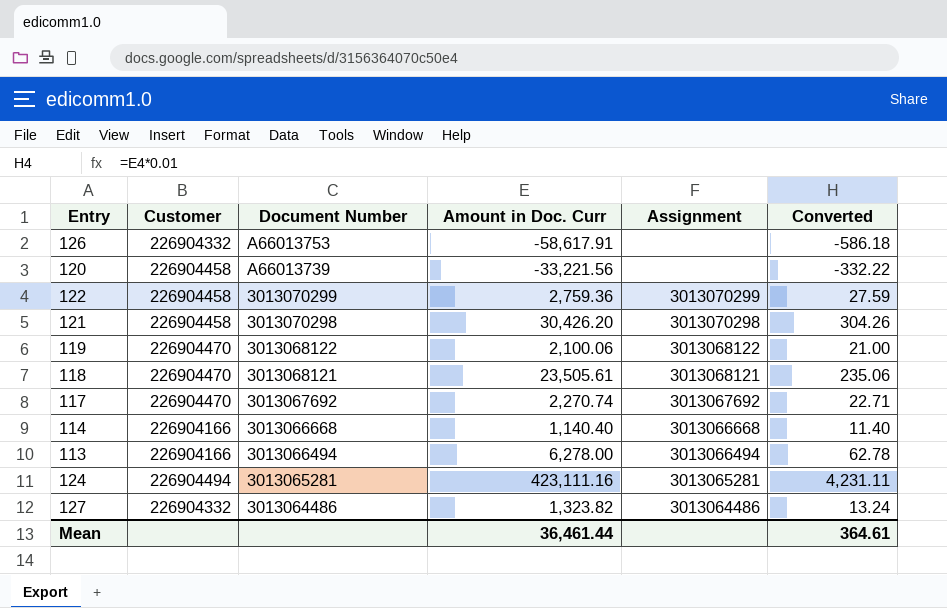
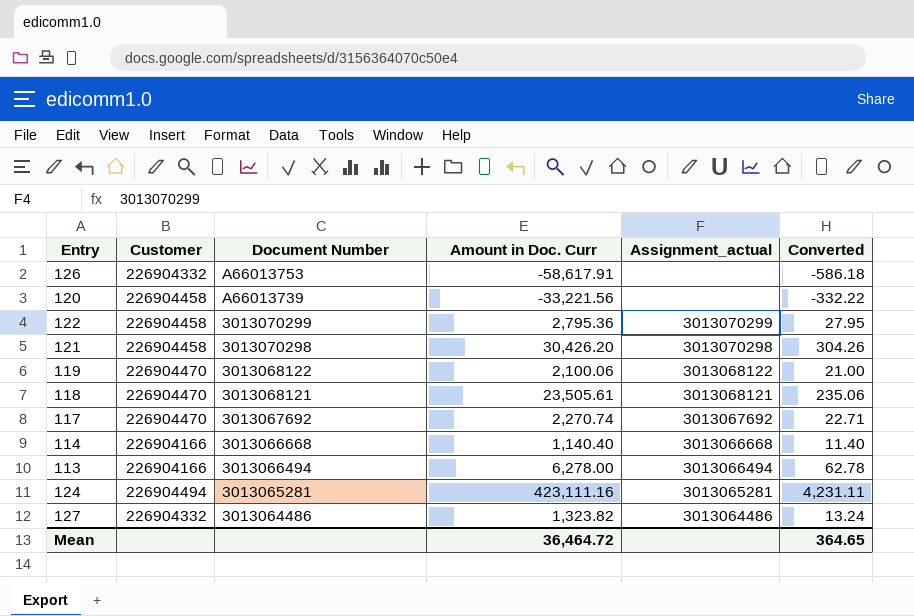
column name: Assignment -> Assignment_actual
122 | Amount in Doc. Curr: 2,759.36 -> 2,795.36
122 | Converted: 27.59 -> 27.95
Mean | Amount in Doc. Curr: 36,461.44 -> 36,464.72
Mean | Converted: 364.61 -> 364.65

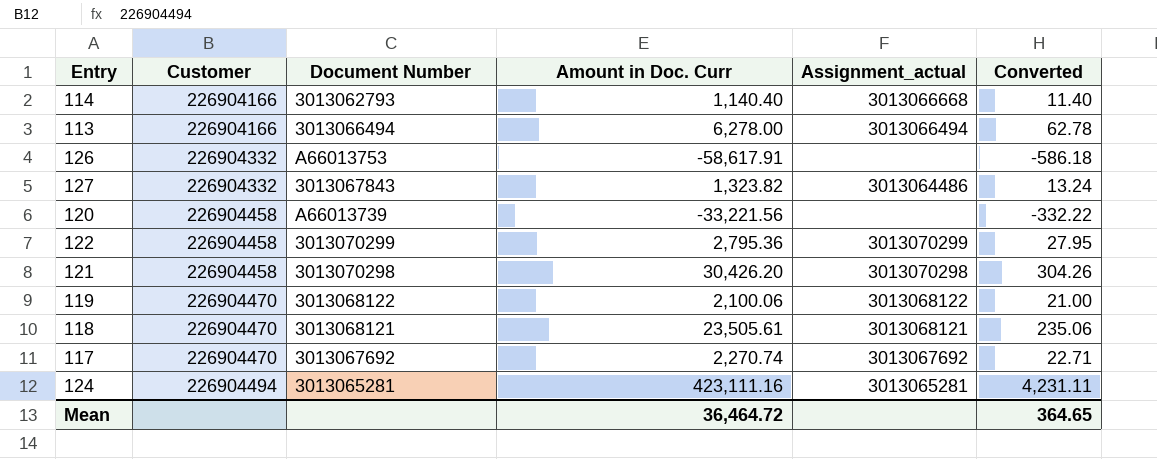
row order: Document Number descending -> Customer ascending
114 | Document Number: 3013066668 -> 3013062793
127 | Document Number: 3013064486 -> 3013067843

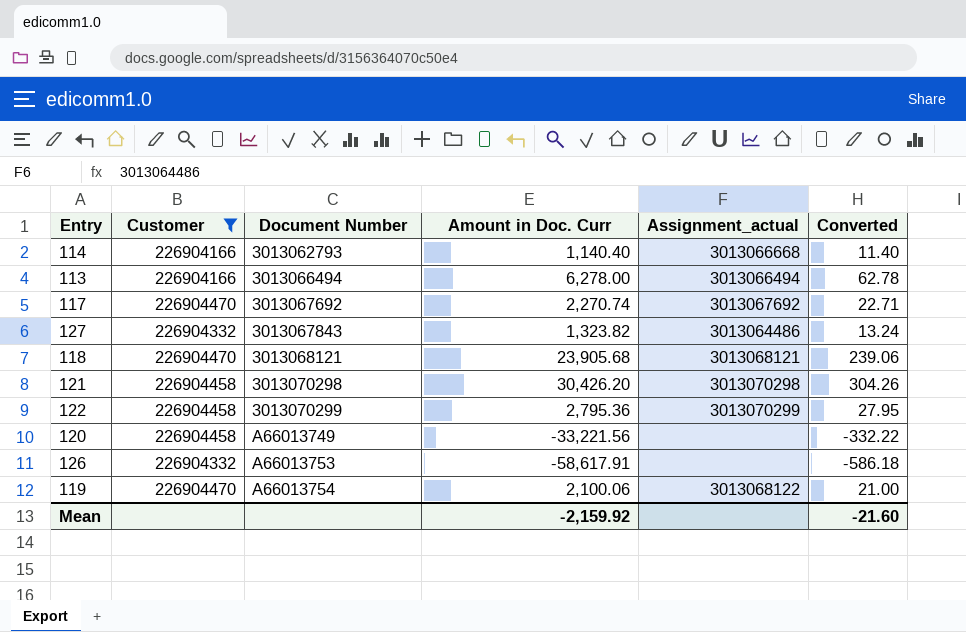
filter: none -> Customer != 226904494
row order: Customer ascending -> Document Number ascending
118 | Amount in Doc. Curr: 23,505.61 -> 23,905.68
118 | Converted: 235.06 -> 239.06
120 | Document Number: A66013739 -> A66013749
119 | Document Number: 3013068122 -> A66013754
Mean | Amount in Doc. Curr: 36,464.72 -> -2,159.92
Mean | Converted: 364.65 -> -21.60

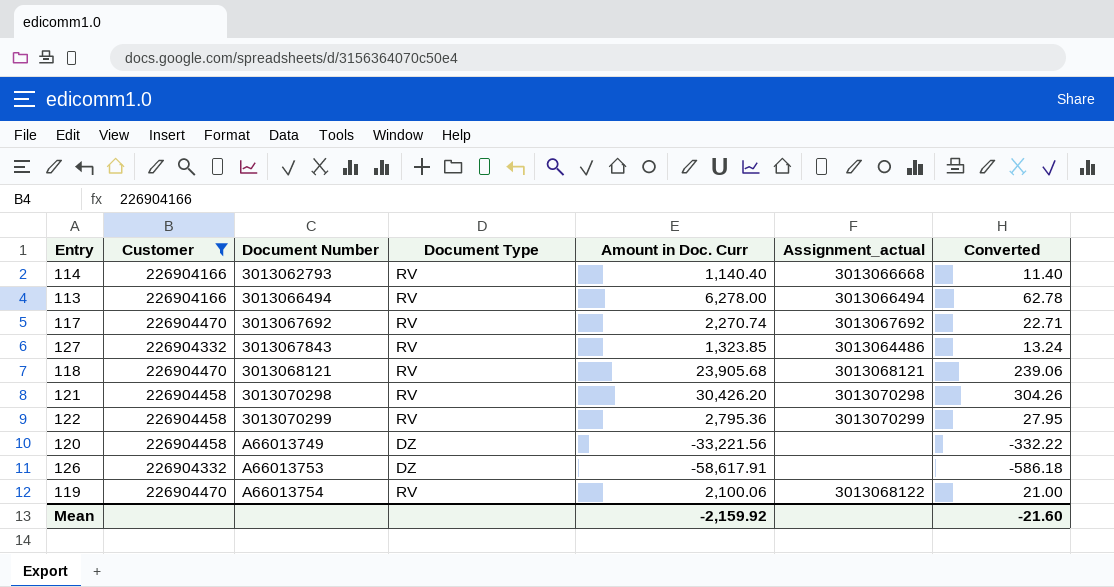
column Document Type | position: none -> 4
127 | Amount in Doc. Curr: 1,323.82 -> 1,323.85

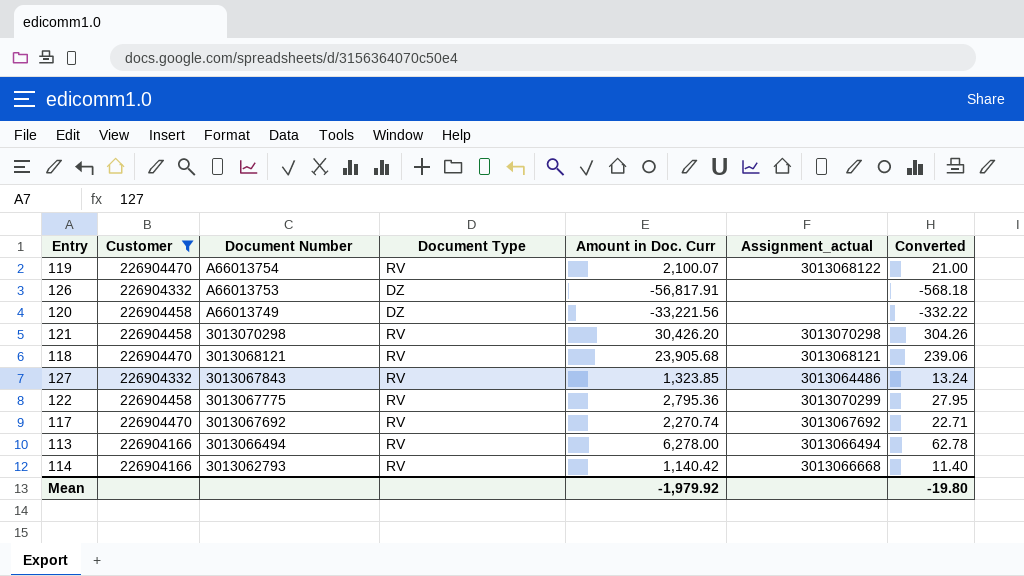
row order: Document Number ascending -> Document Number descending
119 | Amount in Doc. Curr: 2,100.06 -> 2,100.07
126 | Amount in Doc. Curr: -58,617.91 -> -56,817.91
126 | Converted: -586.18 -> -568.18
122 | Document Number: 3013070299 -> 3013067775
114 | Amount in Doc. Curr: 1,140.40 -> 1,140.42
Mean | Amount in Doc. Curr: -2,159.92 -> -1,979.92
Mean | Converted: -21.60 -> -19.80

